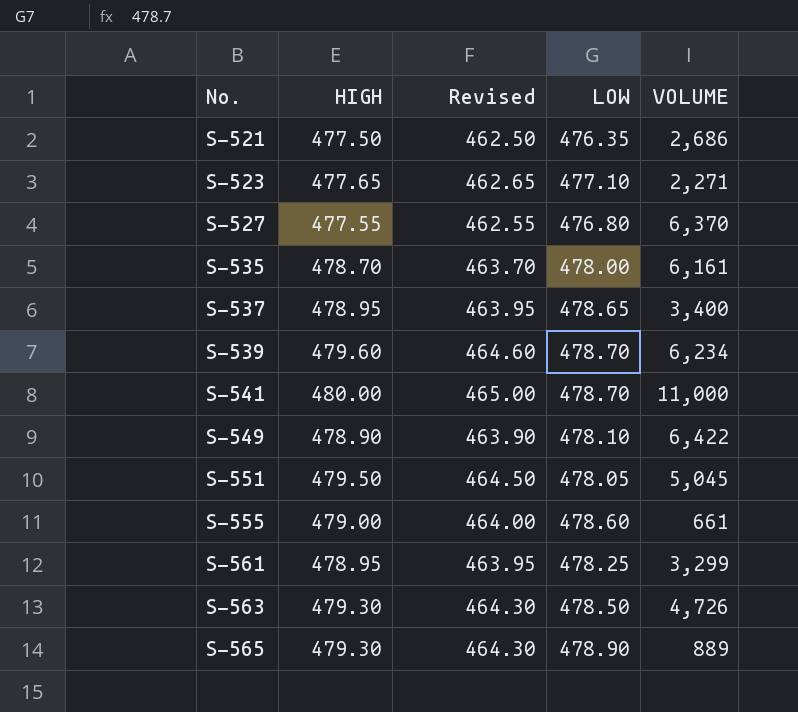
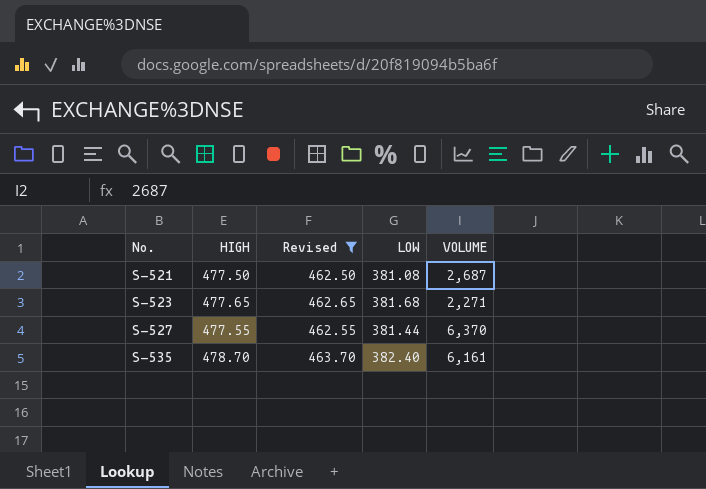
filter: none -> Revised <= 463.70
S-521 | LOW: 476.35 -> 381.08
S-521 | VOLUME: 2,686 -> 2,687
S-523 | LOW: 477.10 -> 381.68
S-527 | LOW: 476.80 -> 381.44
S-535 | LOW: 478.00 -> 382.40

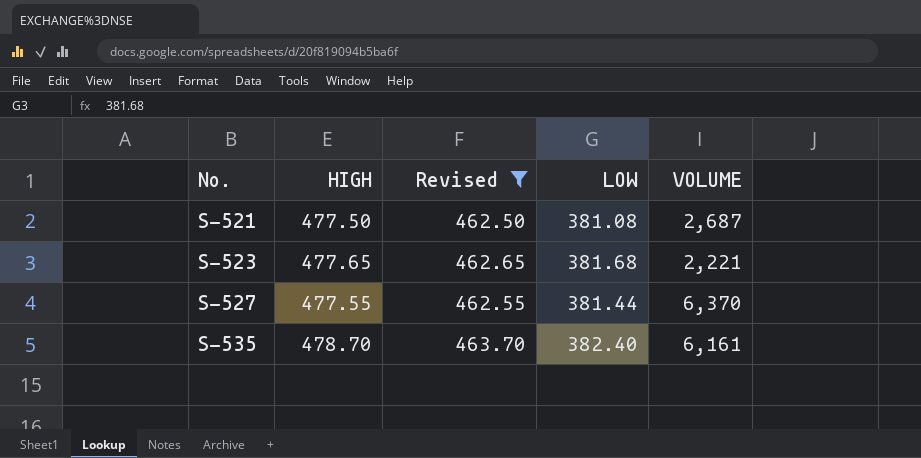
S-523 | VOLUME: 2,271 -> 2,221

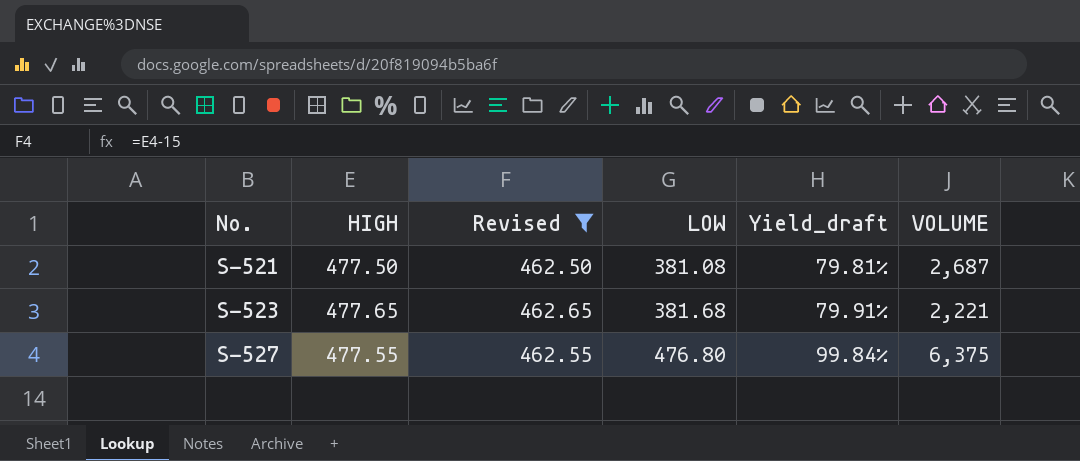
column Yield_draft | formula: none -> [LOW] / [HIGH]
row S-535: 478.70 | 463.70 | 382.40 | 6,161 -> none
S-527 | LOW: 381.44 -> 476.80
S-527 | VOLUME: 6,370 -> 6,375

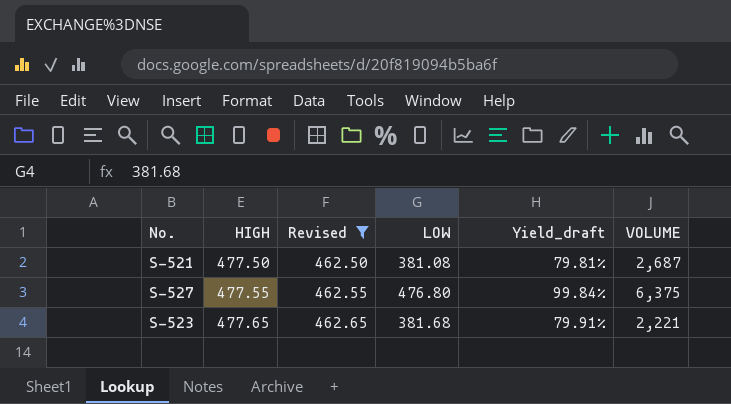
row order: No. ascending -> HIGH ascending

